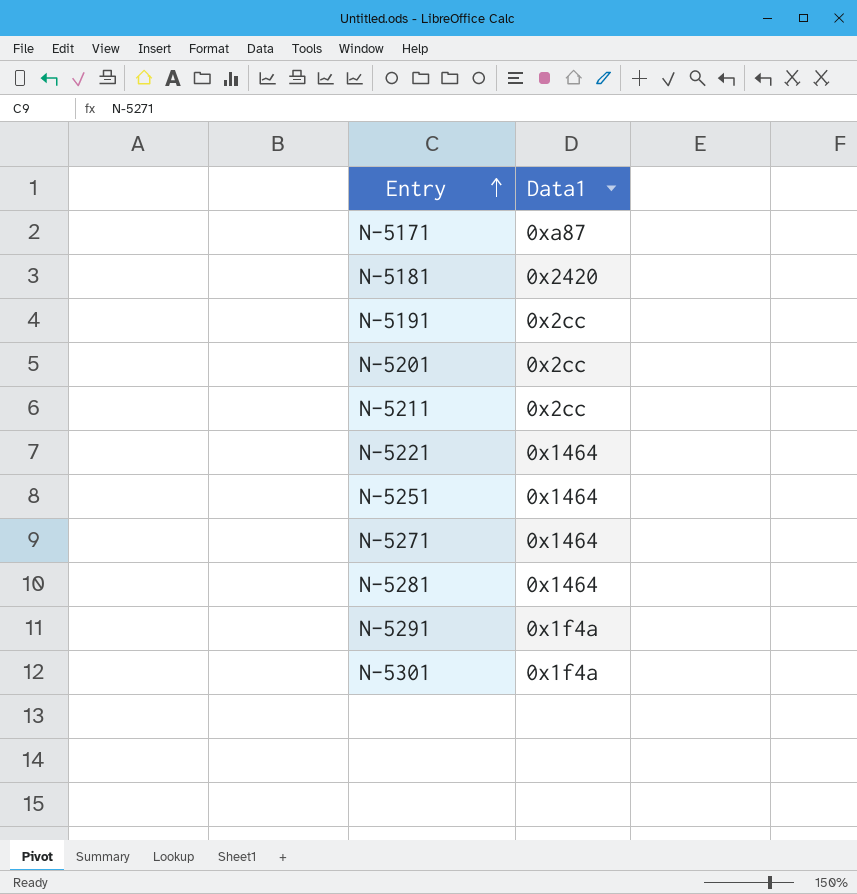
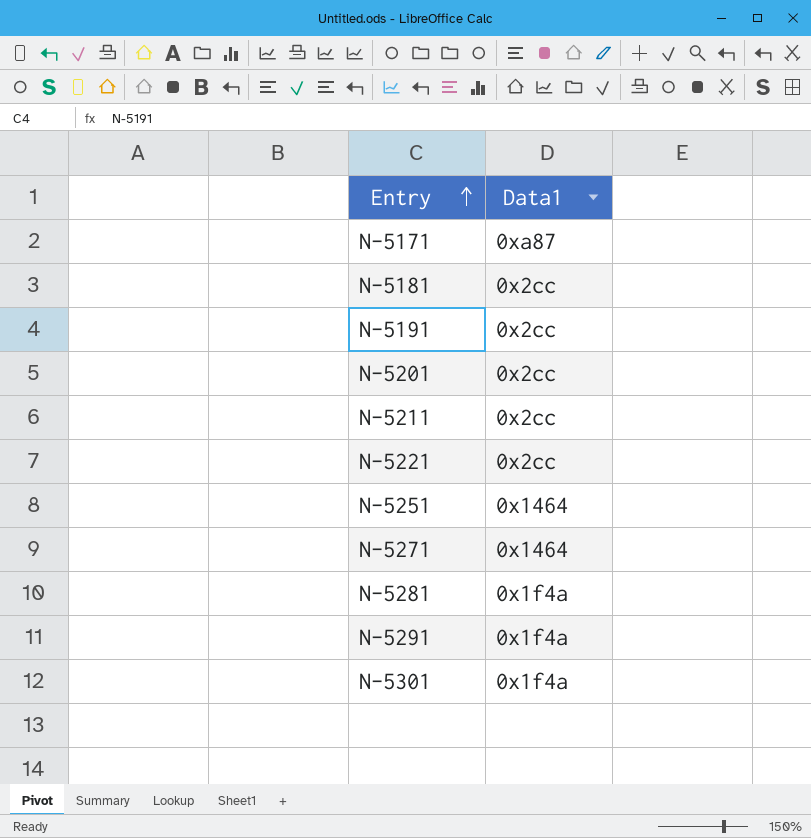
N-5181 | Data1: 0x2420 -> 0x2cc
N-5221 | Data1: 0x1464 -> 0x2cc
N-5281 | Data1: 0x1464 -> 0x1f4a

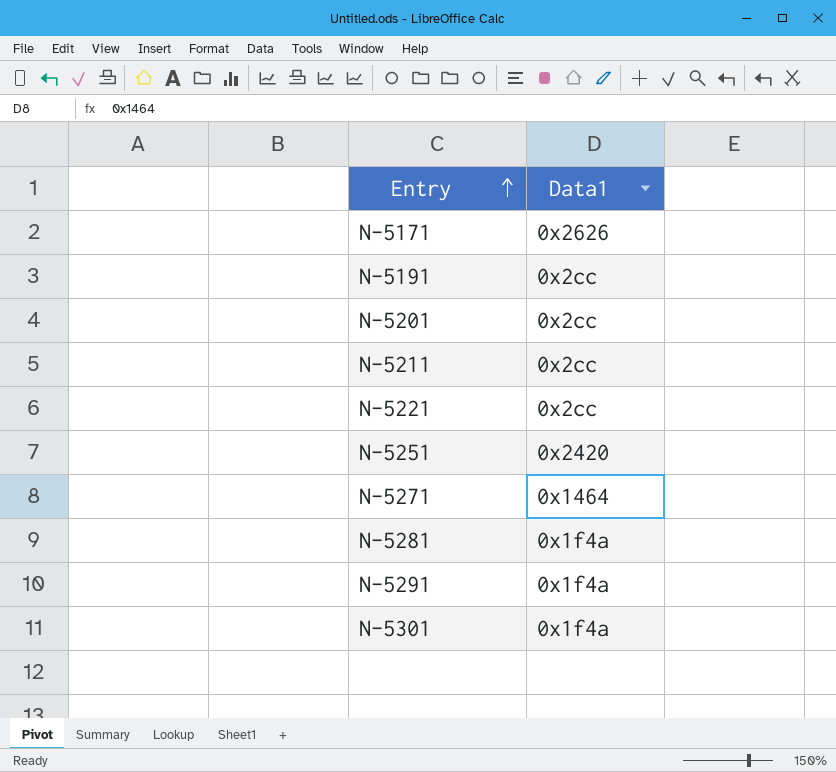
row N-5181: 0x2cc -> none
N-5171 | Data1: 0xa87 -> 0x2626
N-5251 | Data1: 0x1464 -> 0x2420

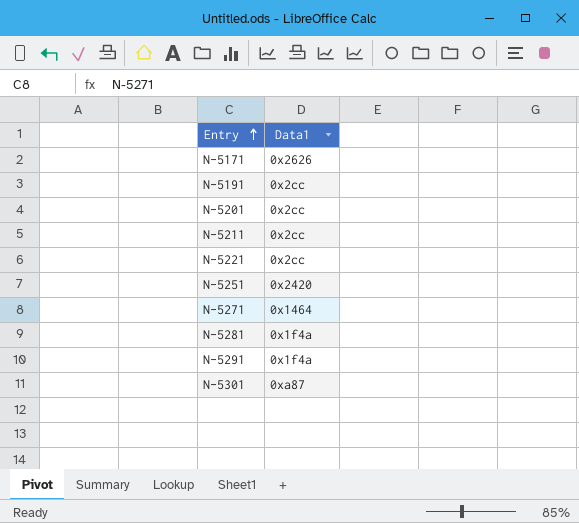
N-5301 | Data1: 0x1f4a -> 0xa87

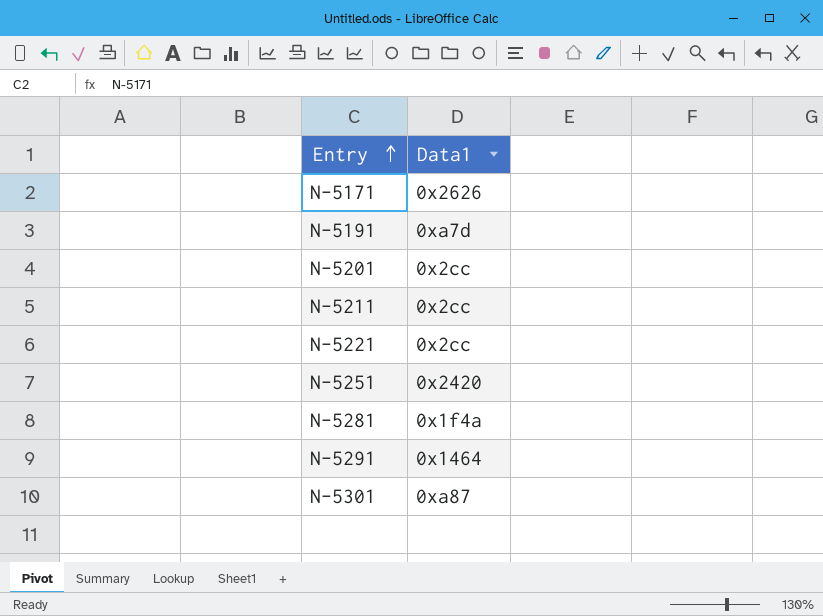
row N-5271: 0x1464 -> none
N-5191 | Data1: 0x2cc -> 0xa7d
N-5291 | Data1: 0x1f4a -> 0x1464

